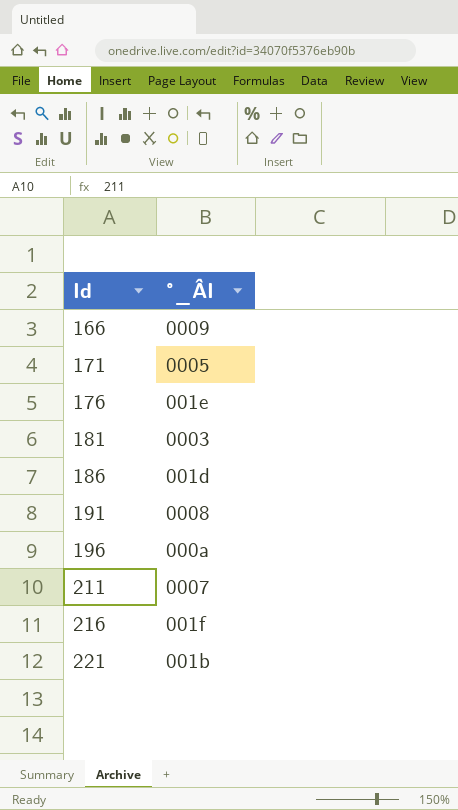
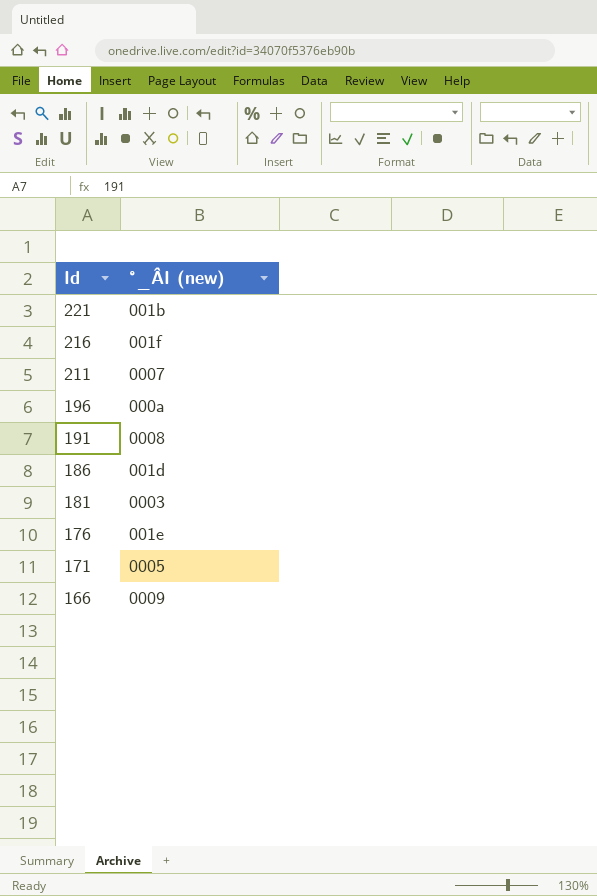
row order: Id ascending -> Id descending
column name: °_ÂI -> °_ÂI (new)

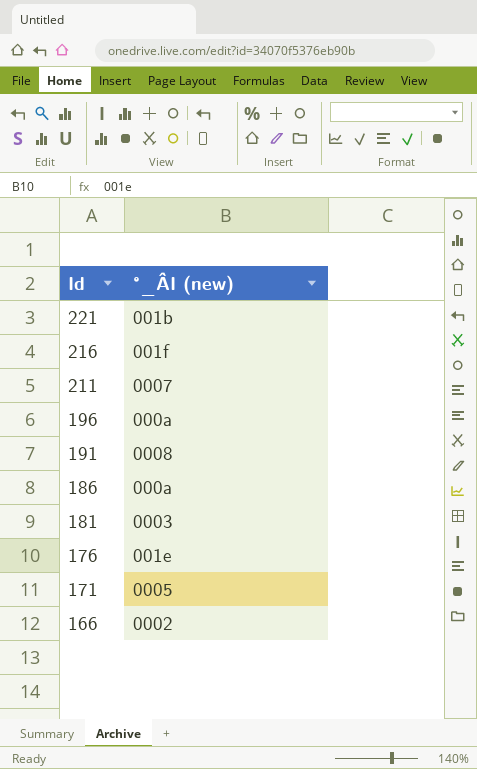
186 | °_ÂI (new): 001d -> 000a
166 | °_ÂI (new): 0009 -> 0002

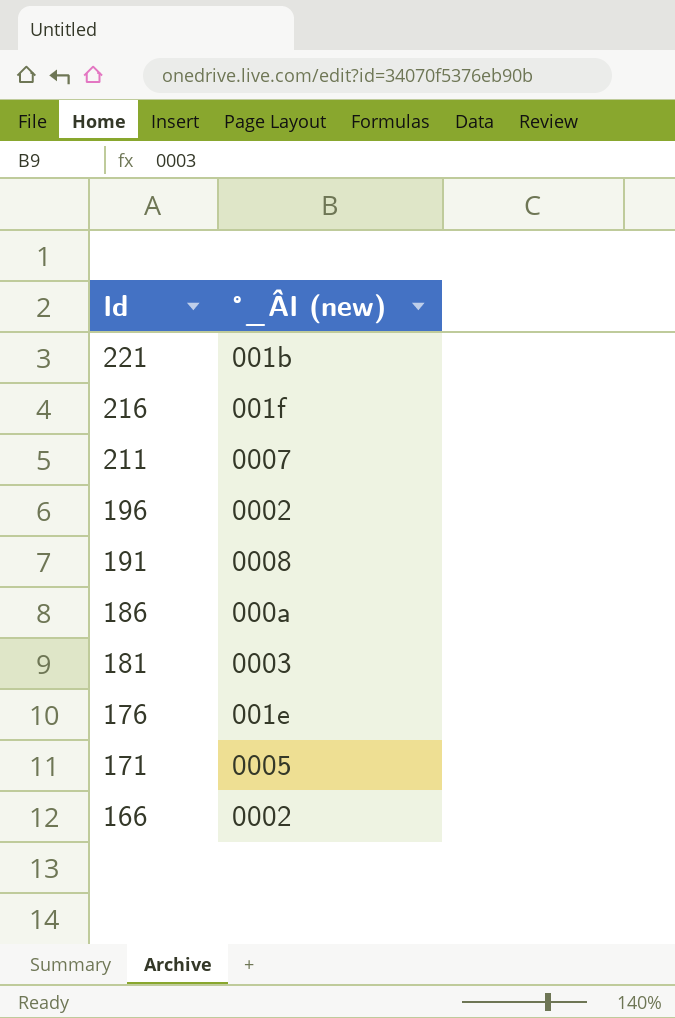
196 | °_ÂI (new): 000a -> 0002

